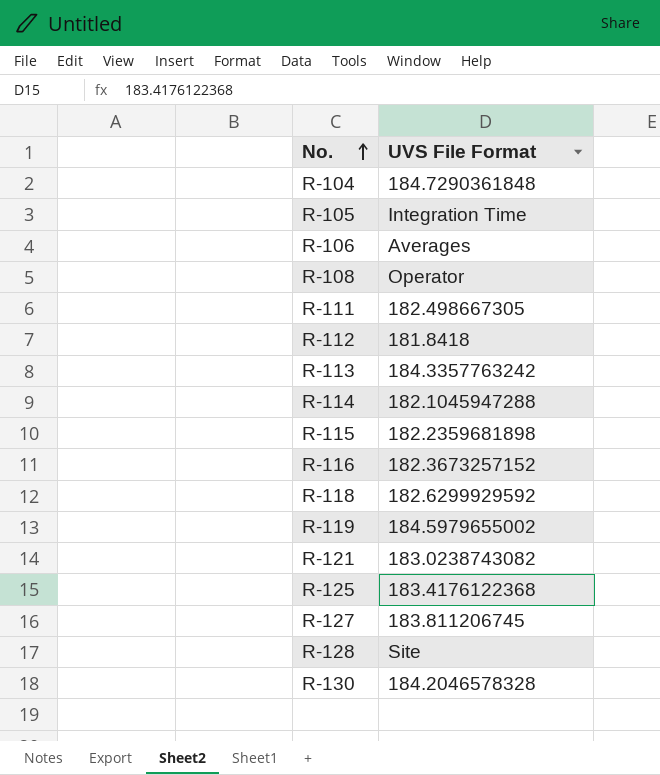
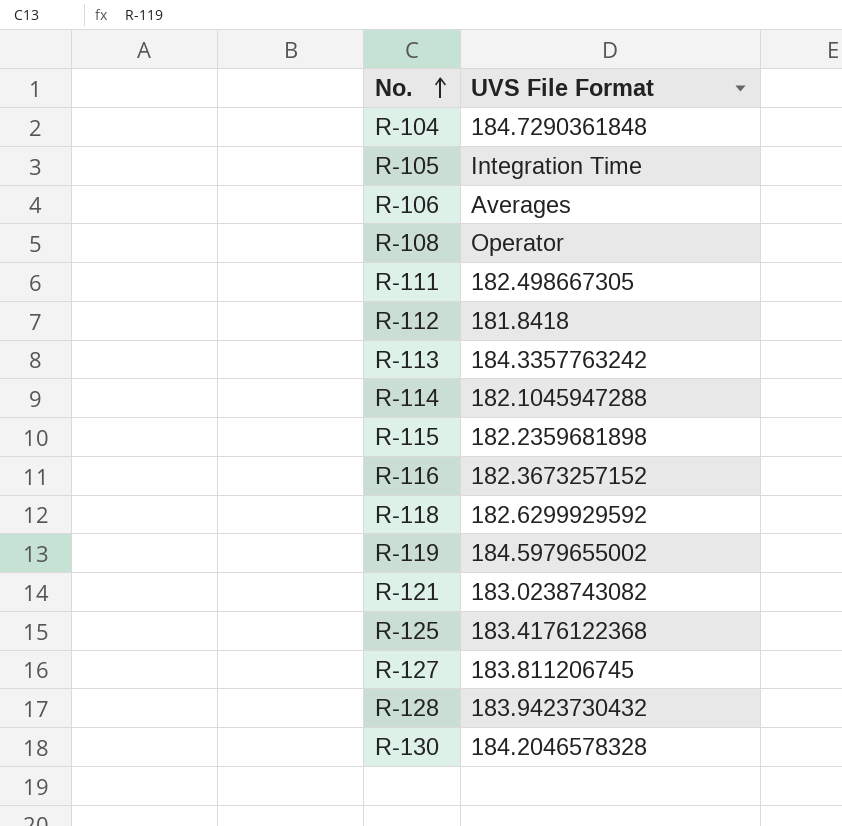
R-128 | UVS File Format: Site -> 183.9423730432

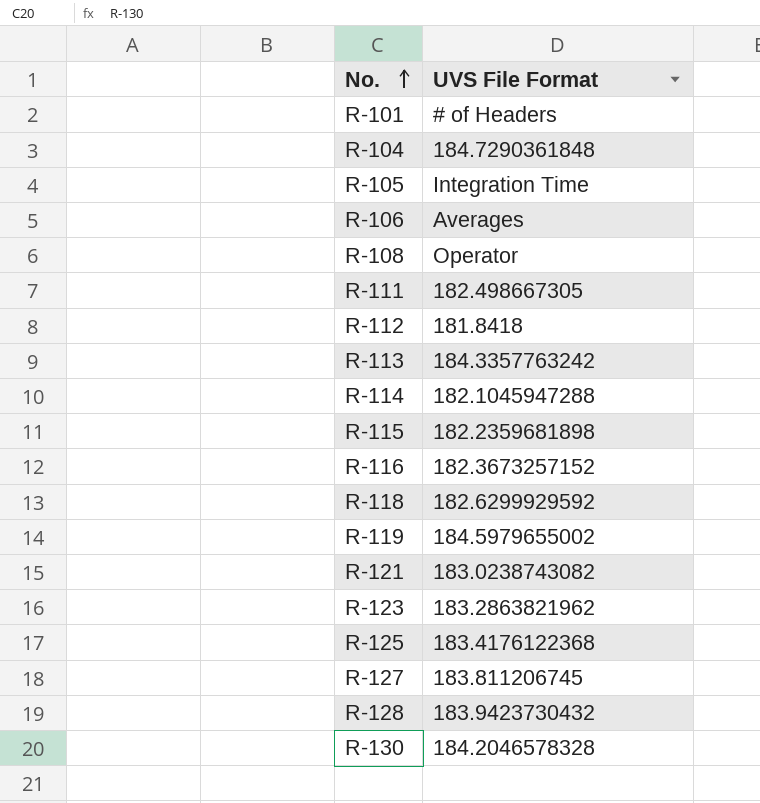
row R-101: none -> # of Headers
row R-123: none -> 183.2863821962

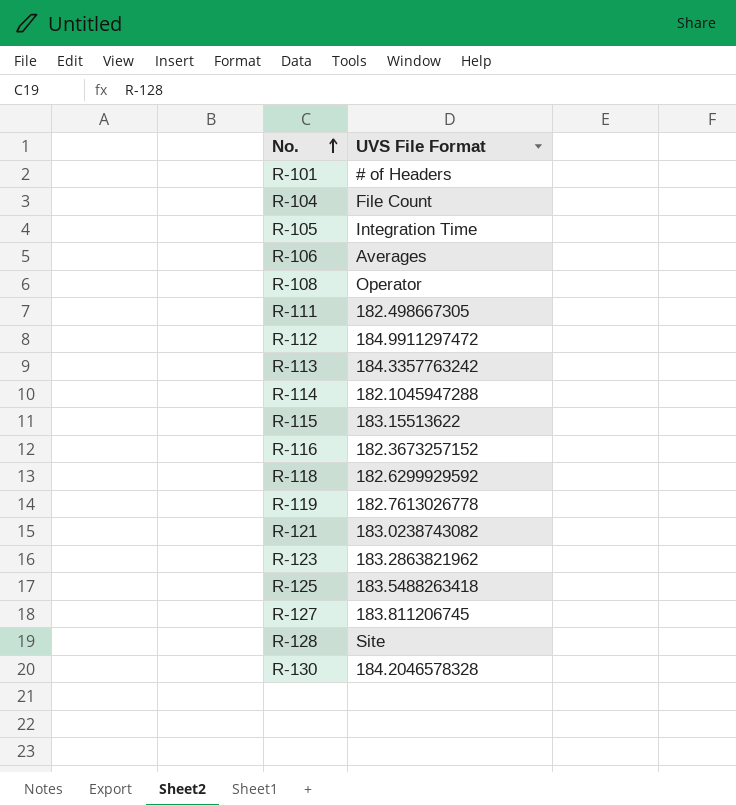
R-104 | UVS File Format: 184.7290361848 -> File Count
R-112 | UVS File Format: 181.8418 -> 184.9911297472
R-115 | UVS File Format: 182.2359681898 -> 183.15513622
R-119 | UVS File Format: 184.5979655002 -> 182.7613026778
R-125 | UVS File Format: 183.4176122368 -> 183.5488263418
R-128 | UVS File Format: 183.9423730432 -> Site

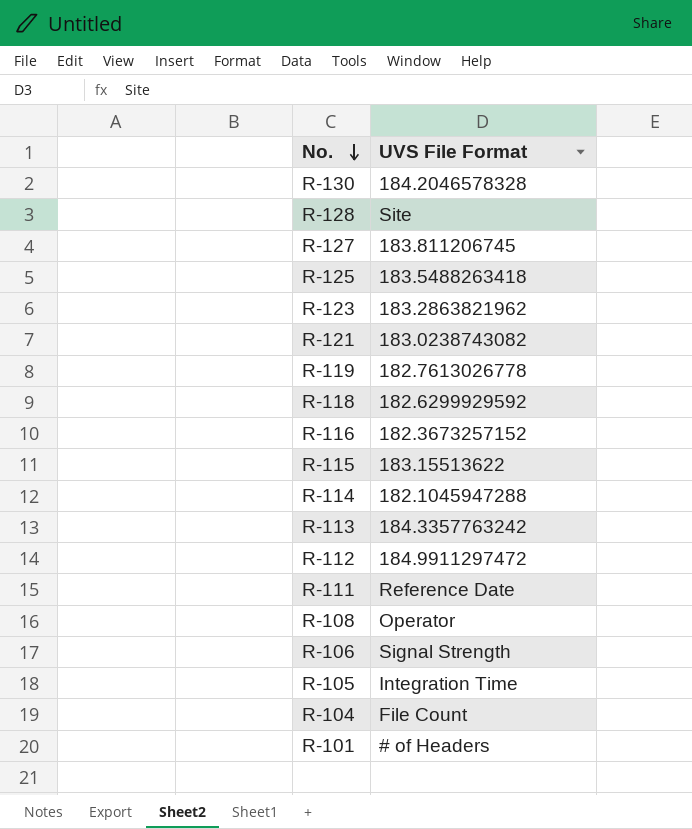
row order: No. ascending -> No. descending
R-111 | UVS File Format: 182.498667305 -> Reference Date
R-106 | UVS File Format: Averages -> Signal Strength

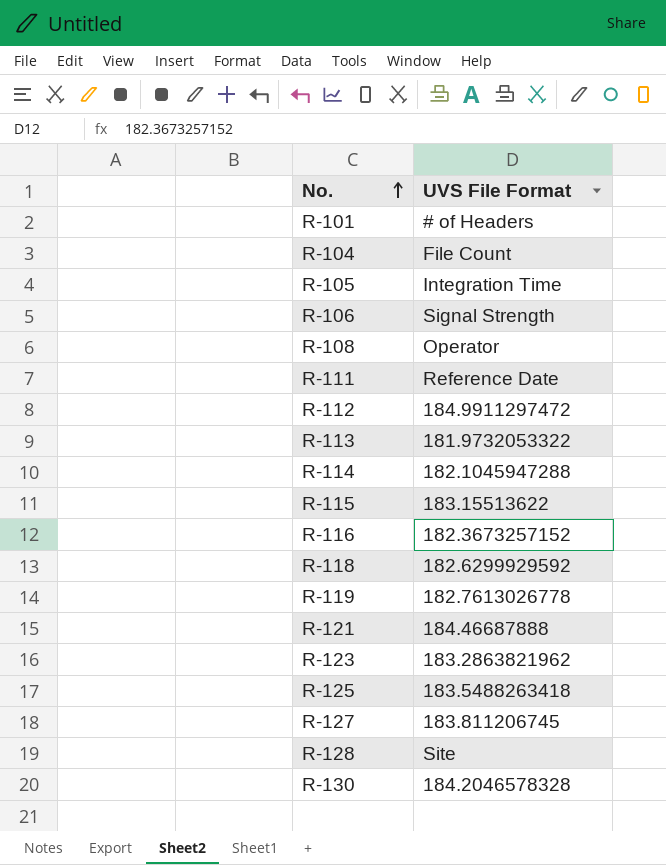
row order: No. descending -> No. ascending
R-113 | UVS File Format: 184.3357763242 -> 181.9732053322
R-121 | UVS File Format: 183.0238743082 -> 184.46687888

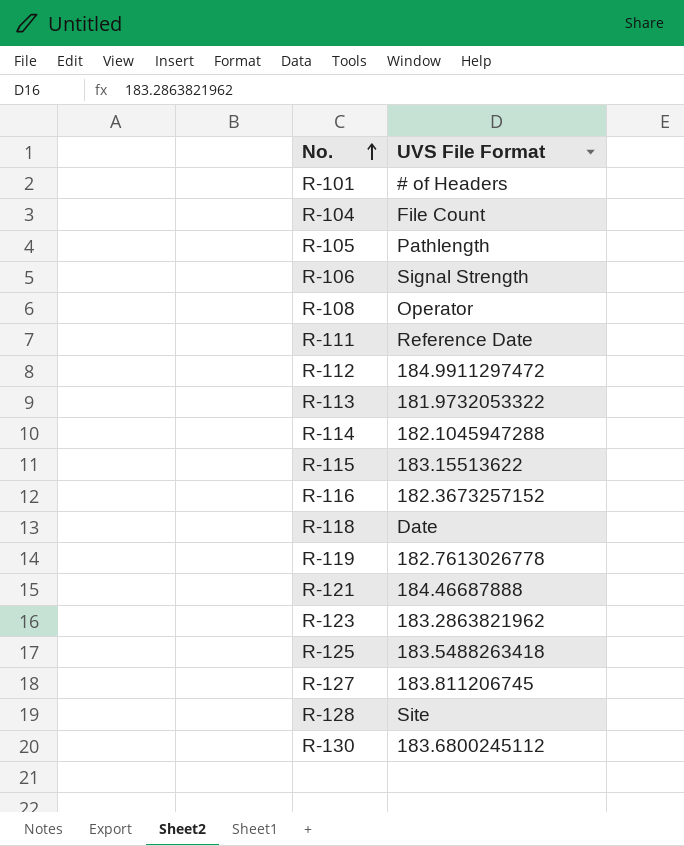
R-105 | UVS File Format: Integration Time -> Pathlength
R-118 | UVS File Format: 182.6299929592 -> Date
R-130 | UVS File Format: 184.2046578328 -> 183.6800245112

